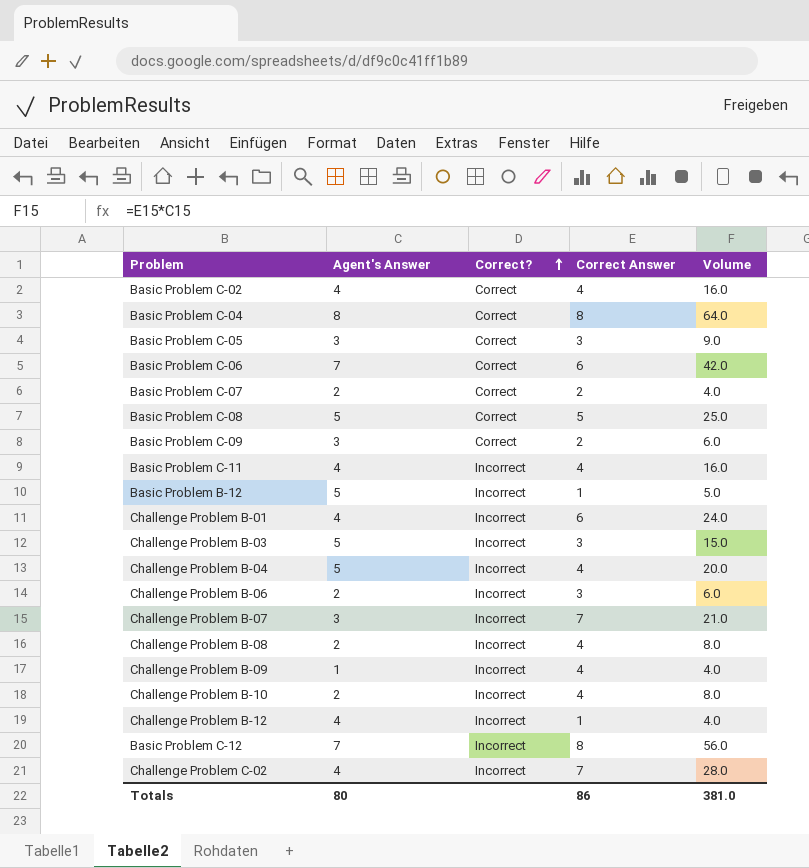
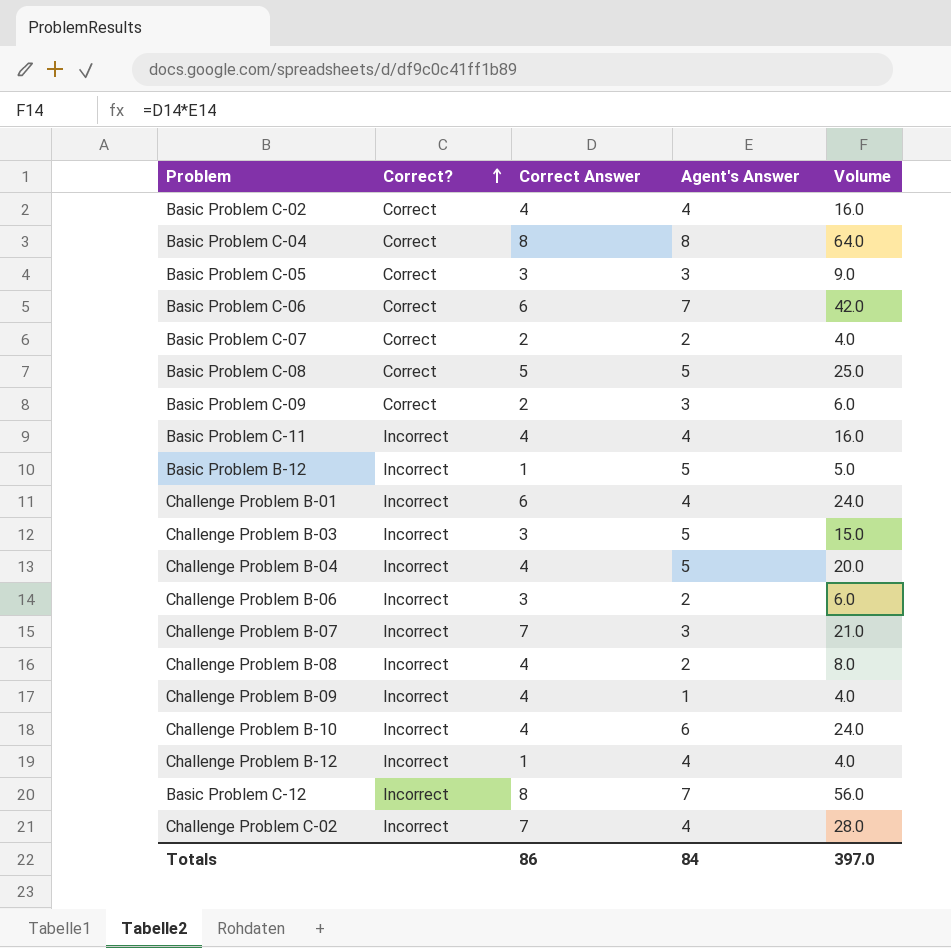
column Agent's Answer | position: 2 -> 4
Challenge Problem B-10 | Agent's Answer: 2 -> 6
Challenge Problem B-10 | Volume: 8.0 -> 24.0
Totals | Agent's Answer: 80 -> 84
Totals | Volume: 381.0 -> 397.0

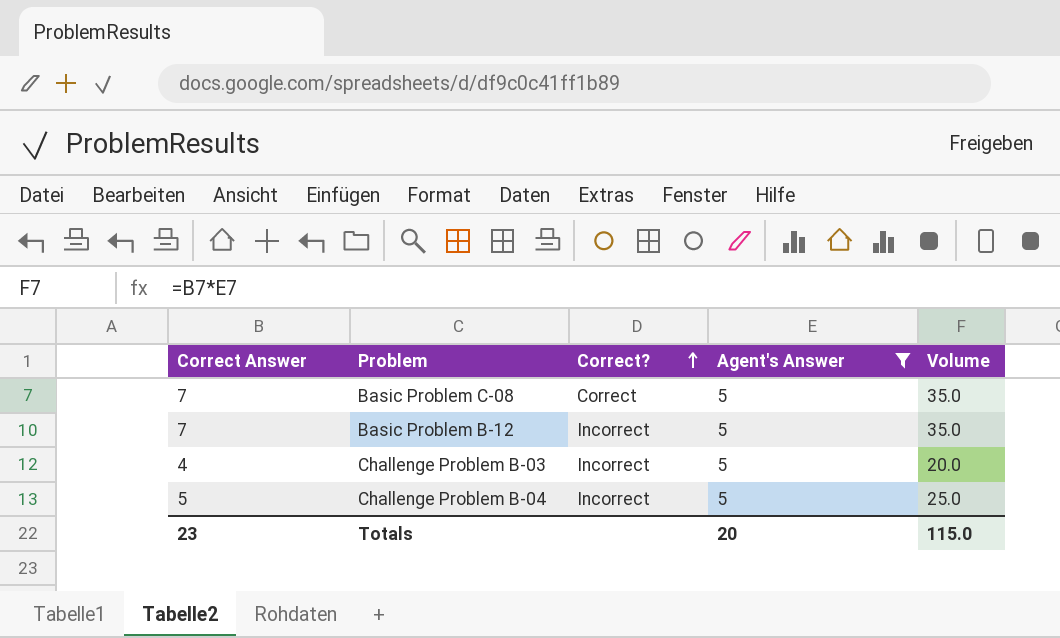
filter: none -> Agent's Answer = 5
column Correct Answer | position: 3 -> 1
Basic Problem C-08 | Correct Answer: 5 -> 7
Basic Problem C-08 | Volume: 25.0 -> 35.0
Basic Problem B-12 | Correct Answer: 1 -> 7
Basic Problem B-12 | Volume: 5.0 -> 35.0
Challenge Problem B-03 | Correct Answer: 3 -> 4
Challenge Problem B-03 | Volume: 15.0 -> 20.0
Challenge Problem B-04 | Correct Answer: 4 -> 5
Challenge Problem B-04 | Volume: 20.0 -> 25.0
Totals | Correct Answer: 86 -> 23
Totals | Agent's Answer: 84 -> 20
Totals | Volume: 397.0 -> 115.0

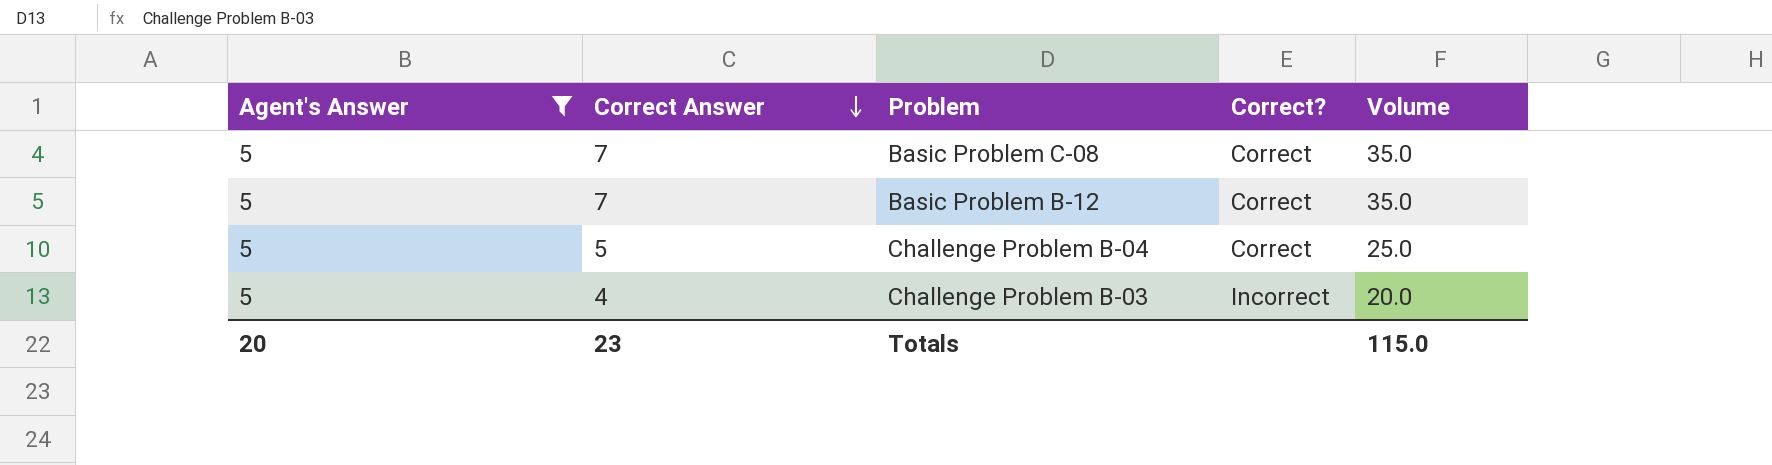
row order: Correct? ascending -> Correct Answer descending
column Agent's Answer | position: 4 -> 1
Basic Problem B-12 | Correct?: Incorrect -> Correct
Challenge Problem B-04 | Correct?: Incorrect -> Correct

